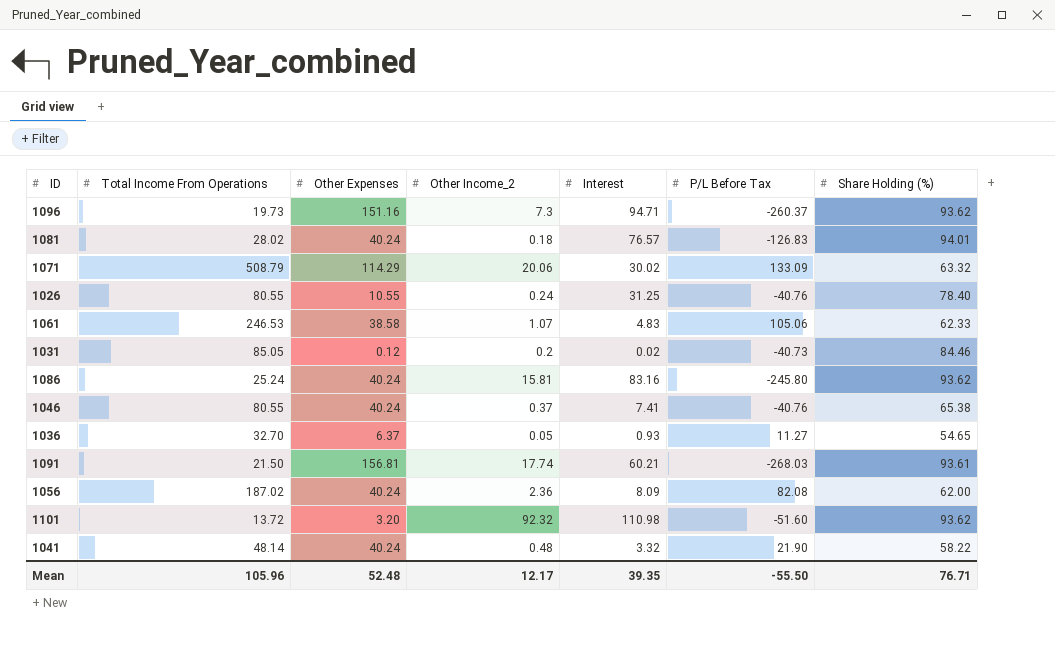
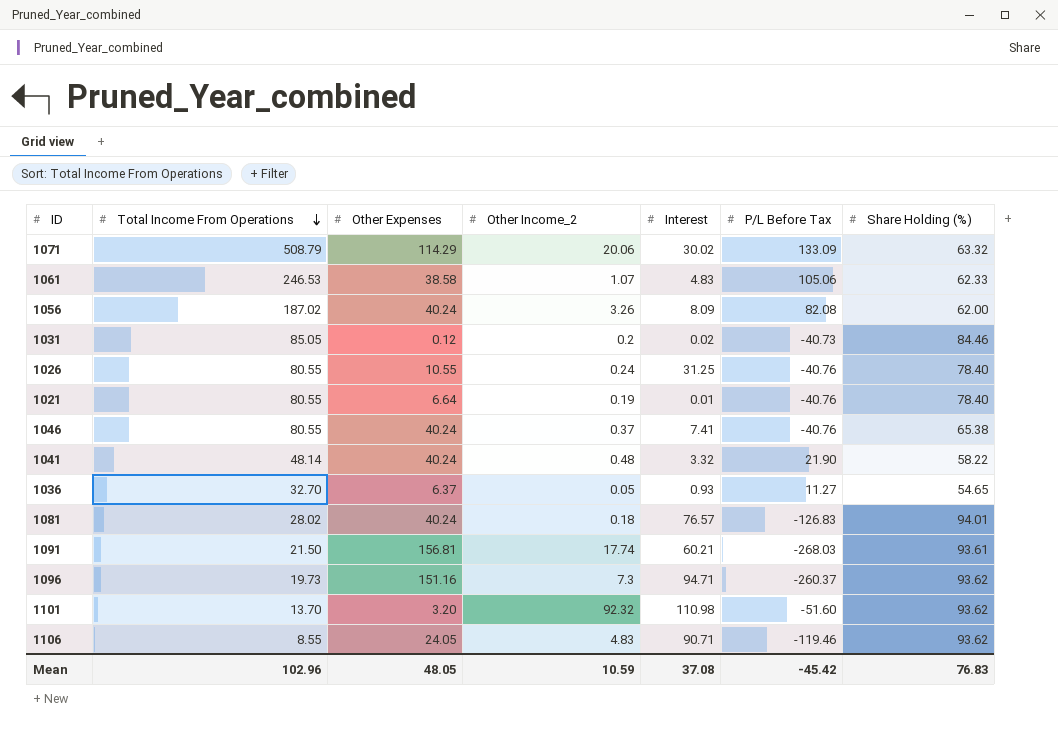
row order: none -> Total Income From Operations descending
row 1086: 25.24 | 40.24 | 15.81 | 83.16 | -245.80 | 93.62 -> none
1056 | Other Income_2: 2.36 -> 3.26
row 1021: none -> 80.55 | 6.64 | 0.19 | 0.01 | -40.76 | 78.40
1101 | Total Income From Operations: 13.72 -> 13.70
row 1106: none -> 8.55 | 24.05 | 4.83 | 90.71 | -119.46 | 93.62
Mean | Total Income From Operations: 105.96 -> 102.96
Mean | Other Expenses: 52.48 -> 48.05
Mean | Other Income_2: 12.17 -> 10.59
Mean | Interest: 39.35 -> 37.08
Mean | P/L Before Tax: -55.50 -> -45.42
Mean | Share Holding (%): 76.71 -> 76.83

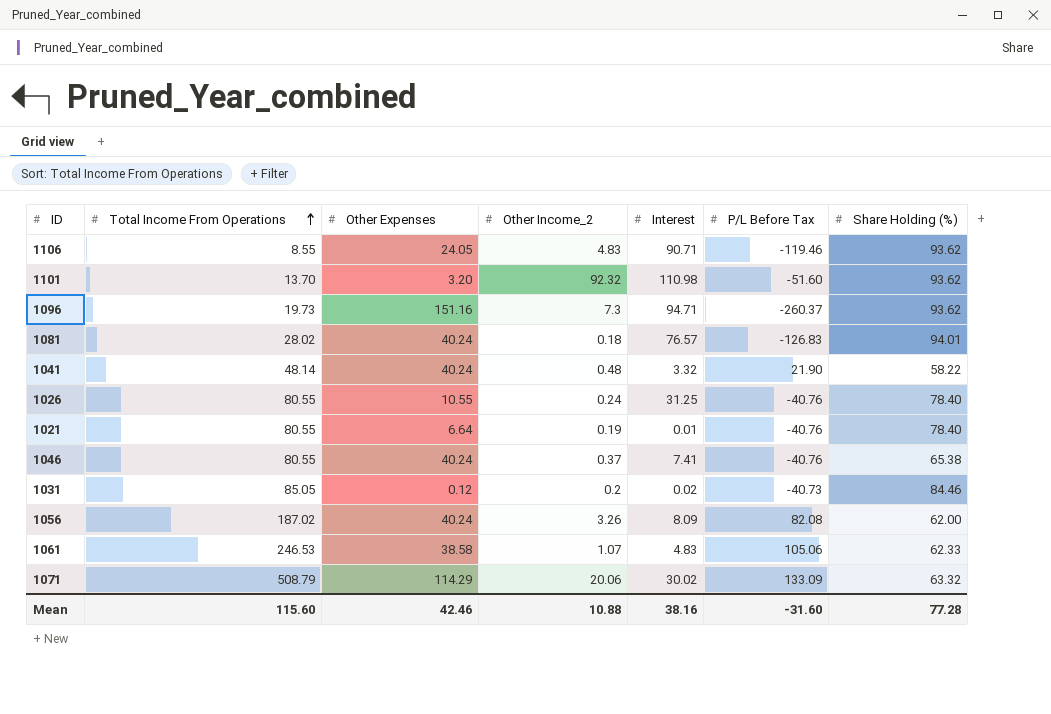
row order: Total Income From Operations descending -> Total Income From Operations ascending
row 1036: 32.70 | 6.37 | 0.05 | 0.93 | 11.27 | 54.65 -> none
row 1091: 21.50 | 156.81 | 17.74 | 60.21 | -268.03 | 93.61 -> none
Mean | Total Income From Operations: 102.96 -> 115.60
Mean | Other Expenses: 48.05 -> 42.46
Mean | Other Income_2: 10.59 -> 10.88
Mean | Interest: 37.08 -> 38.16
Mean | P/L Before Tax: -45.42 -> -31.60
Mean | Share Holding (%): 76.83 -> 77.28

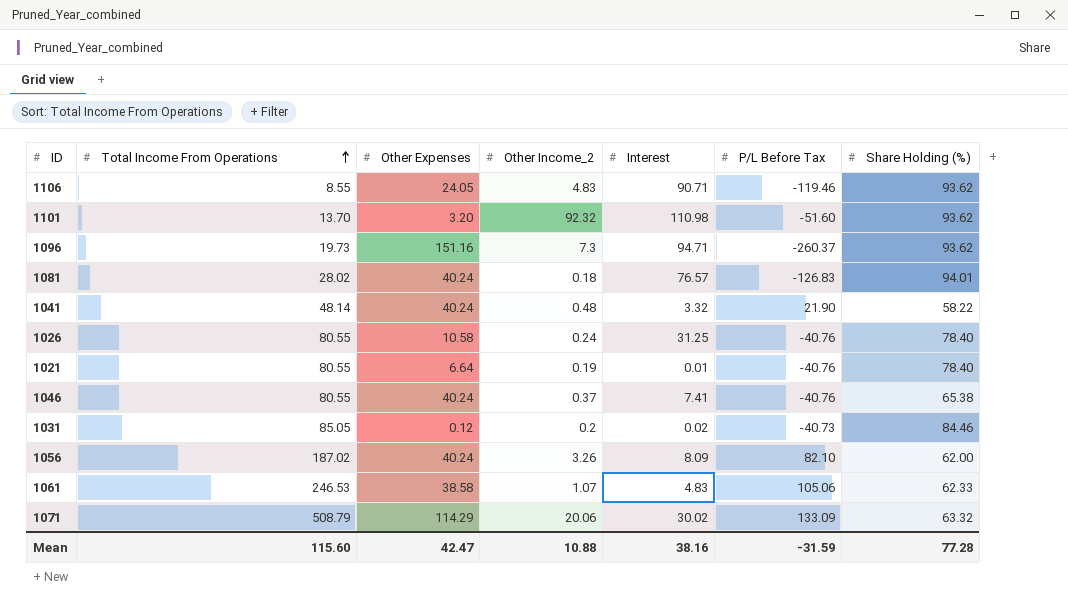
1026 | Other Expenses: 10.55 -> 10.58
1056 | P/L Before Tax: 82.08 -> 82.10
Mean | Other Expenses: 42.46 -> 42.47
Mean | P/L Before Tax: -31.60 -> -31.59

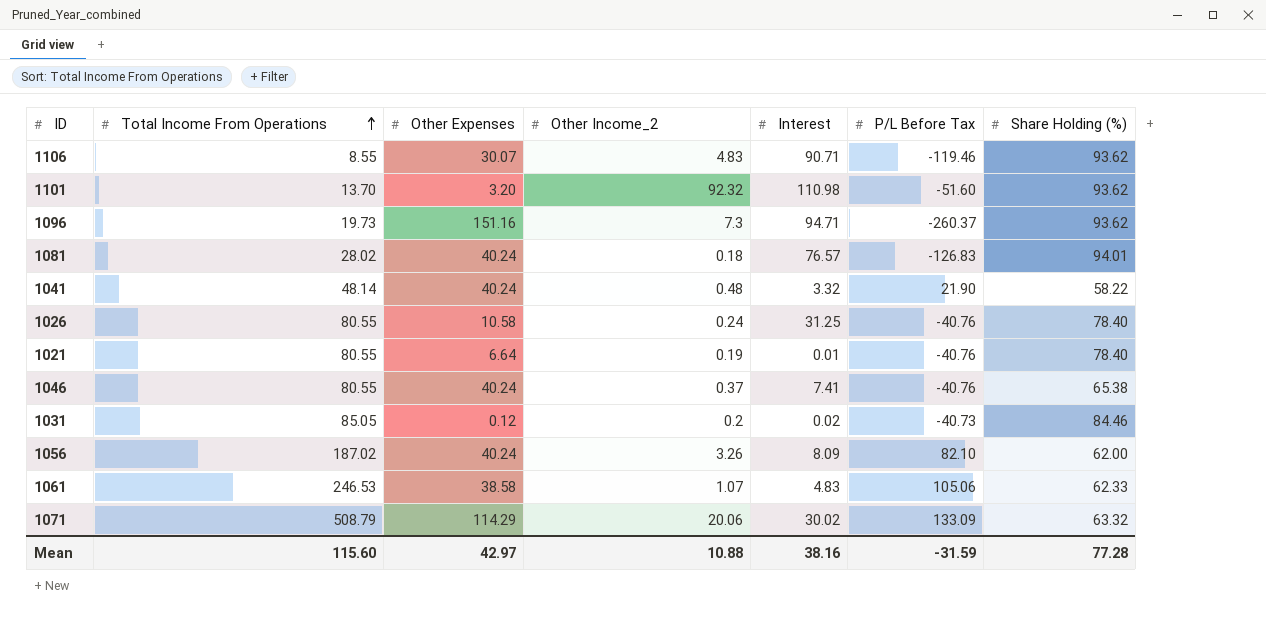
1106 | Other Expenses: 24.05 -> 30.07
Mean | Other Expenses: 42.47 -> 42.97

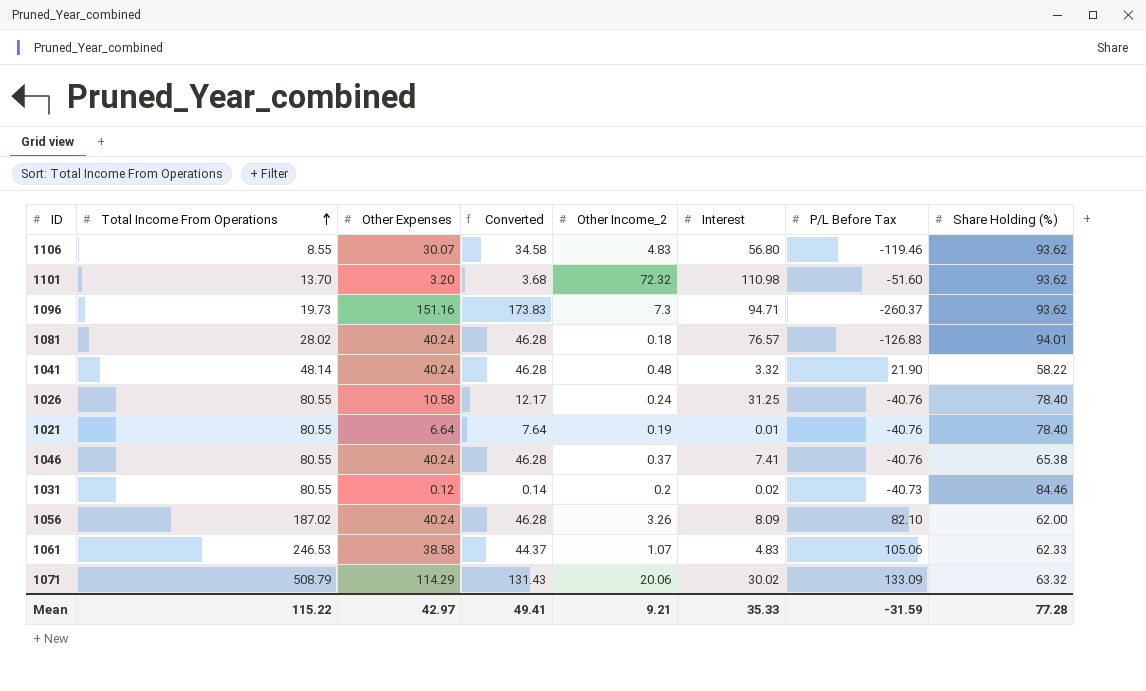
column Converted | formula: none -> [Other Expenses] * 1.15
1106 | Interest: 90.71 -> 56.80
1101 | Other Income_2: 92.32 -> 72.32
1031 | Total Income From Operations: 85.05 -> 80.55
Mean | Total Income From Operations: 115.60 -> 115.22
Mean | Other Income_2: 10.88 -> 9.21
Mean | Interest: 38.16 -> 35.33

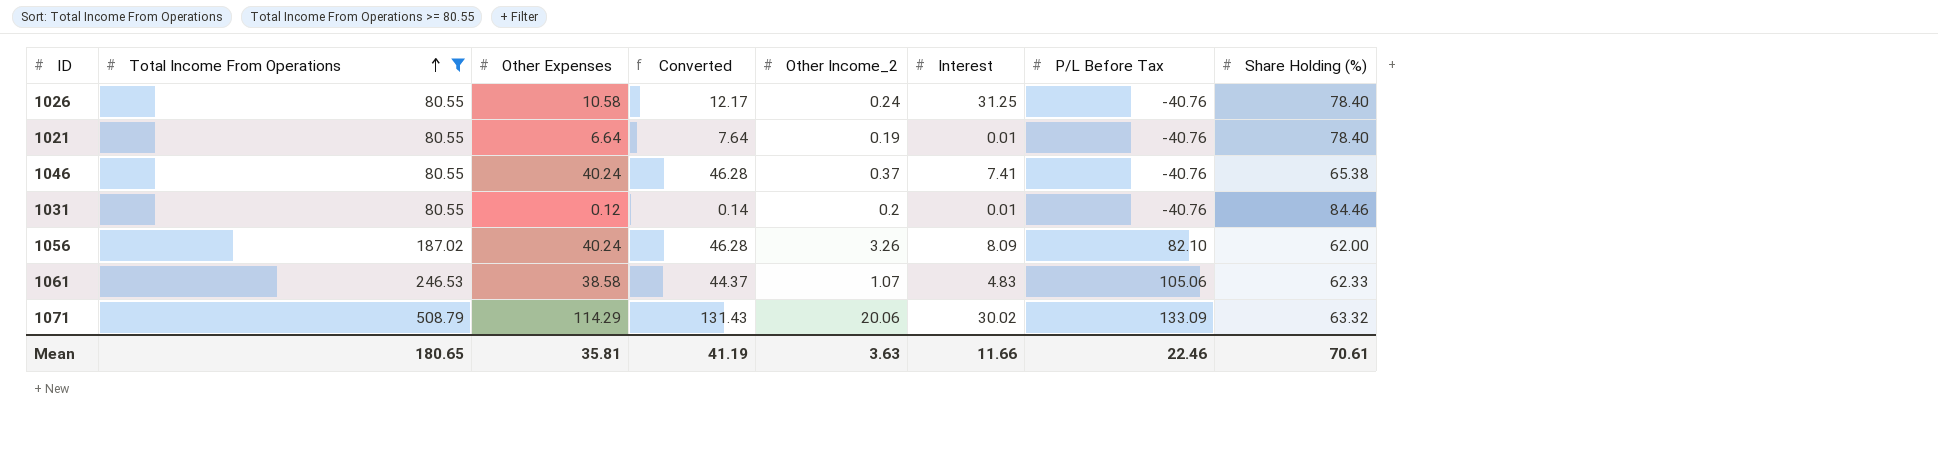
filter: none -> Total Income From Operations >= 80.55
1031 | Interest: 0.02 -> 0.01
1031 | P/L Before Tax: -40.73 -> -40.76
Mean | Total Income From Operations: 115.22 -> 180.65
Mean | Other Expenses: 42.97 -> 35.81
Mean | Converted: 49.41 -> 41.19
Mean | Other Income_2: 9.21 -> 3.63
Mean | Interest: 35.33 -> 11.66
Mean | P/L Before Tax: -31.59 -> 22.46
Mean | Share Holding (%): 77.28 -> 70.61

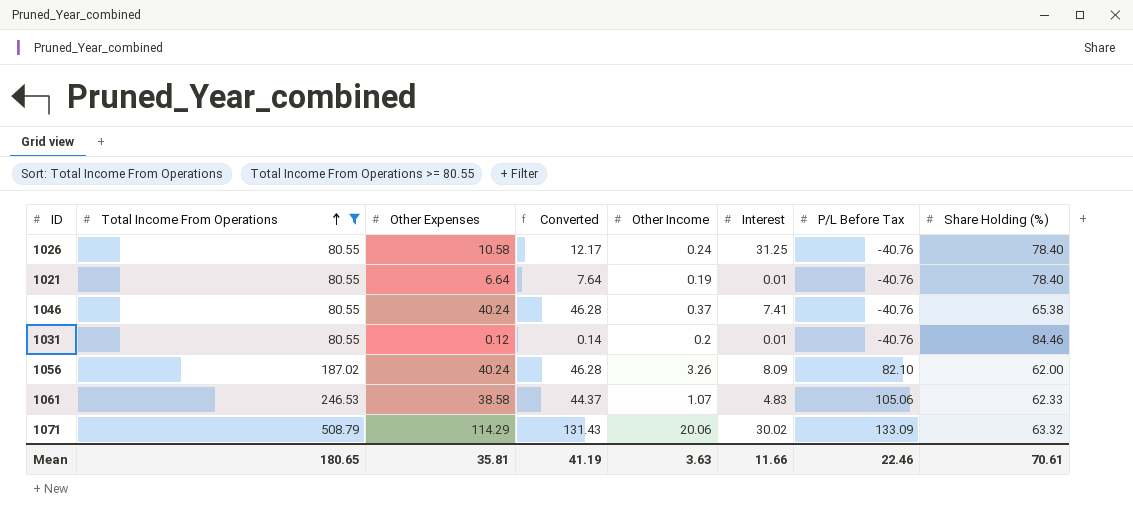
column name: Other Income_2 -> Other Income

